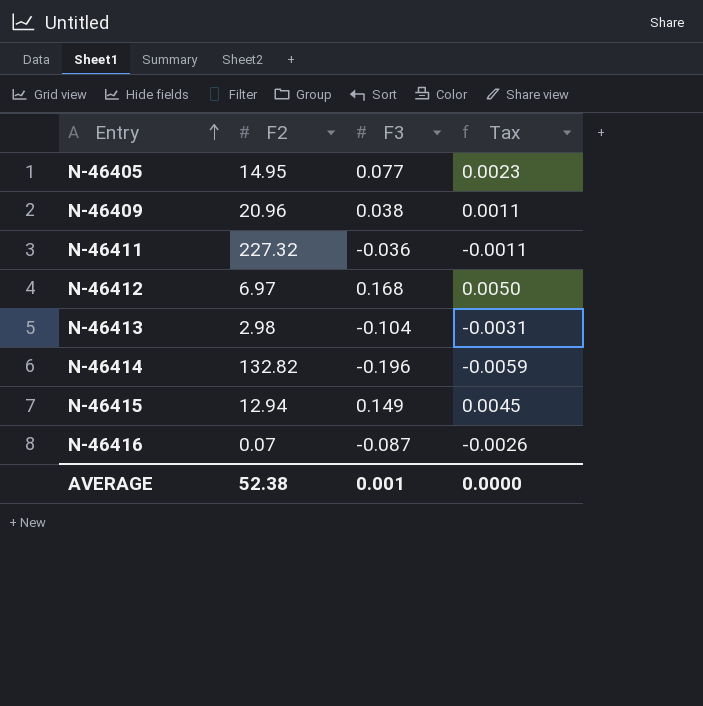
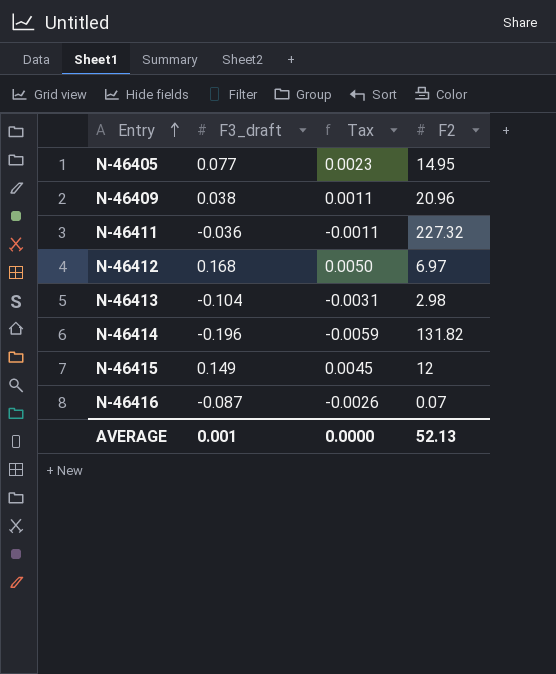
column name: F3 -> F3_draft
column F2 | position: 2 -> 4
N-46414 | F2: 132.82 -> 131.82
N-46415 | F2: 12.94 -> 12
AVERAGE | F2: 52.38 -> 52.13

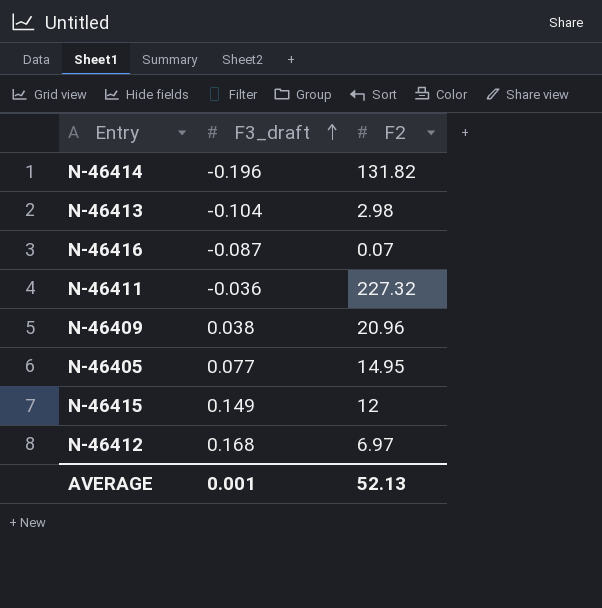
row order: Entry ascending -> F3_draft ascending
column Tax | formula: [F3_draft] * 0.03 -> none

